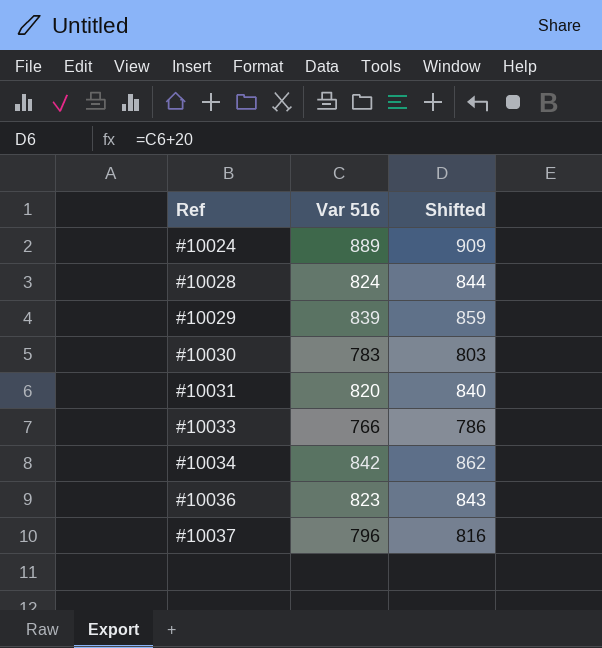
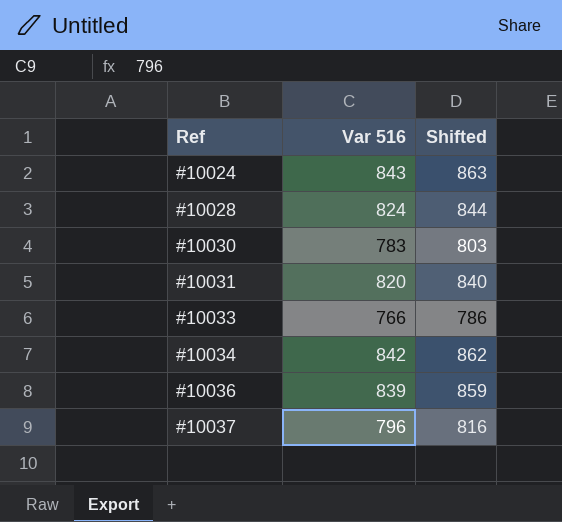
row #10029: 839 | 859 -> none
#10024 | Var 516: 889 -> 843
#10024 | Shifted: 909 -> 863
#10036 | Var 516: 823 -> 839
#10036 | Shifted: 843 -> 859

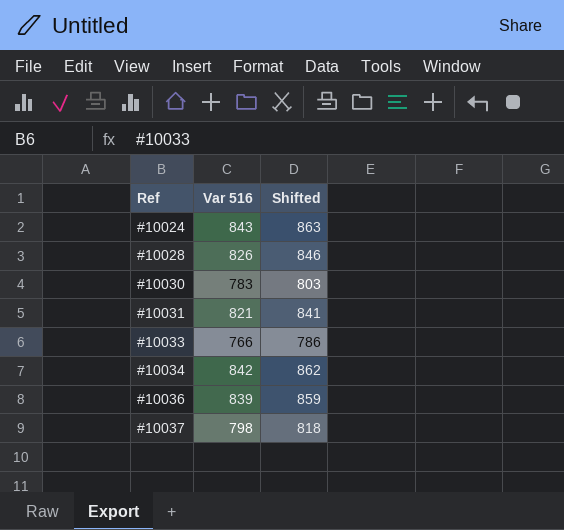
#10028 | Var 516: 824 -> 826
#10028 | Shifted: 844 -> 846
#10031 | Var 516: 820 -> 821
#10031 | Shifted: 840 -> 841
#10037 | Var 516: 796 -> 798
#10037 | Shifted: 816 -> 818

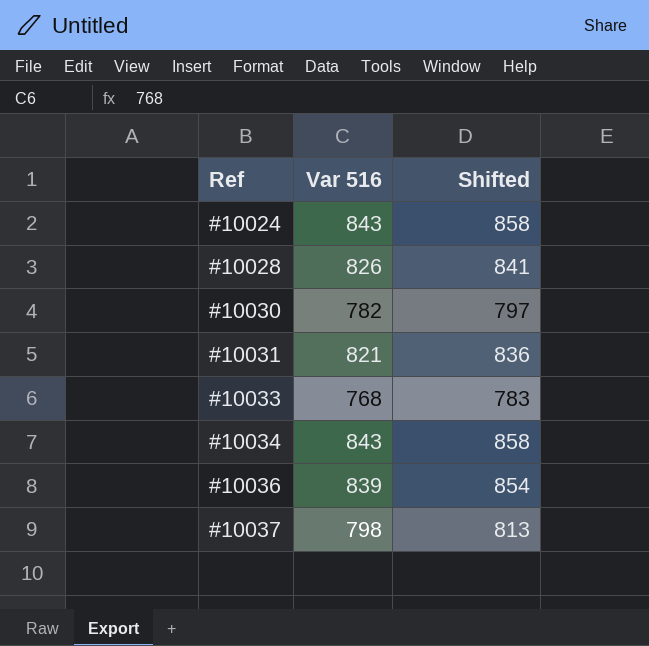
column Shifted | formula: [Var 516] + 20 -> [Var 516] + 15
#10030 | Var 516: 783 -> 782
#10033 | Var 516: 766 -> 768
#10034 | Var 516: 842 -> 843

